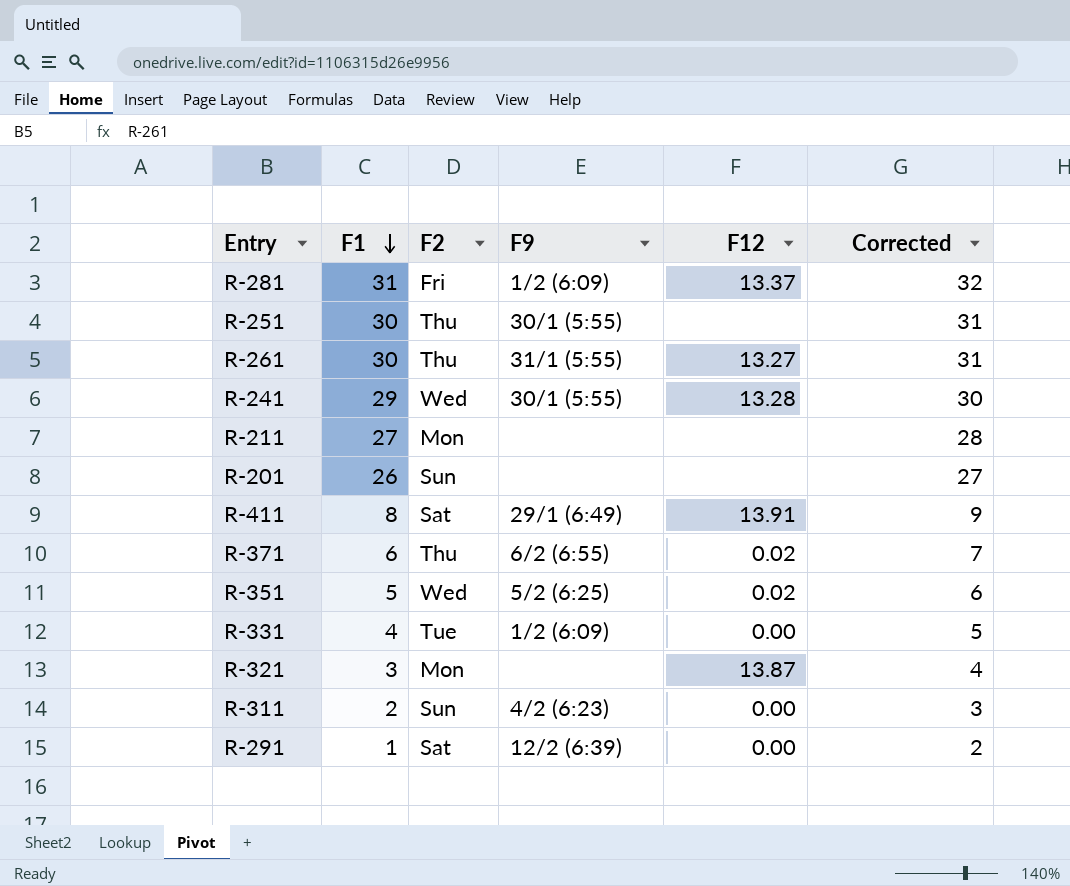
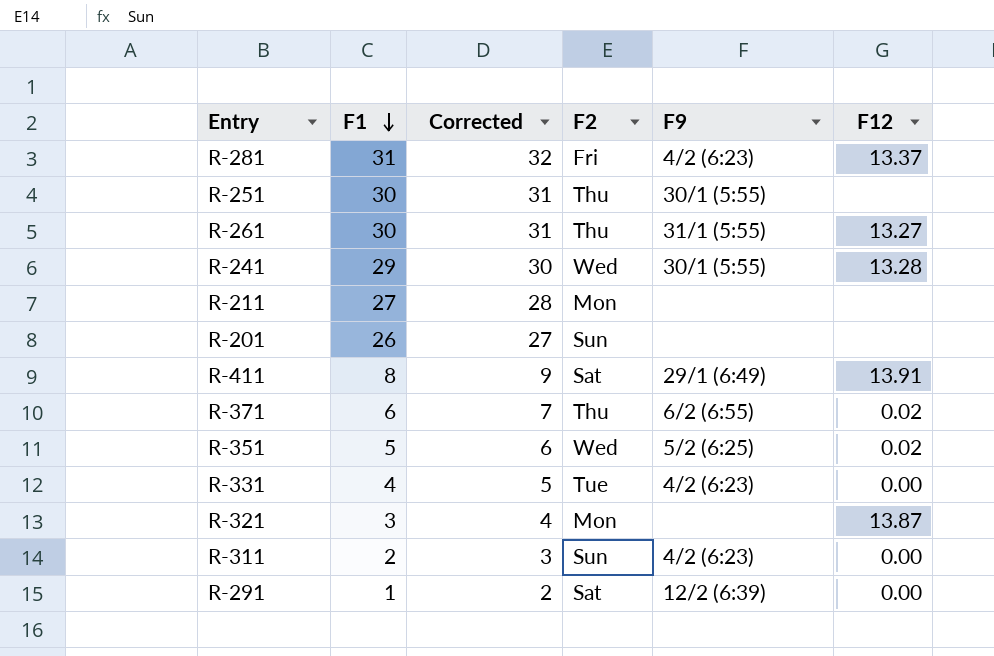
column Corrected | position: 6 -> 3
R-281 | F9: 1/2 (6:09) -> 4/2 (6:23)
R-331 | F9: 1/2 (6:09) -> 4/2 (6:23)

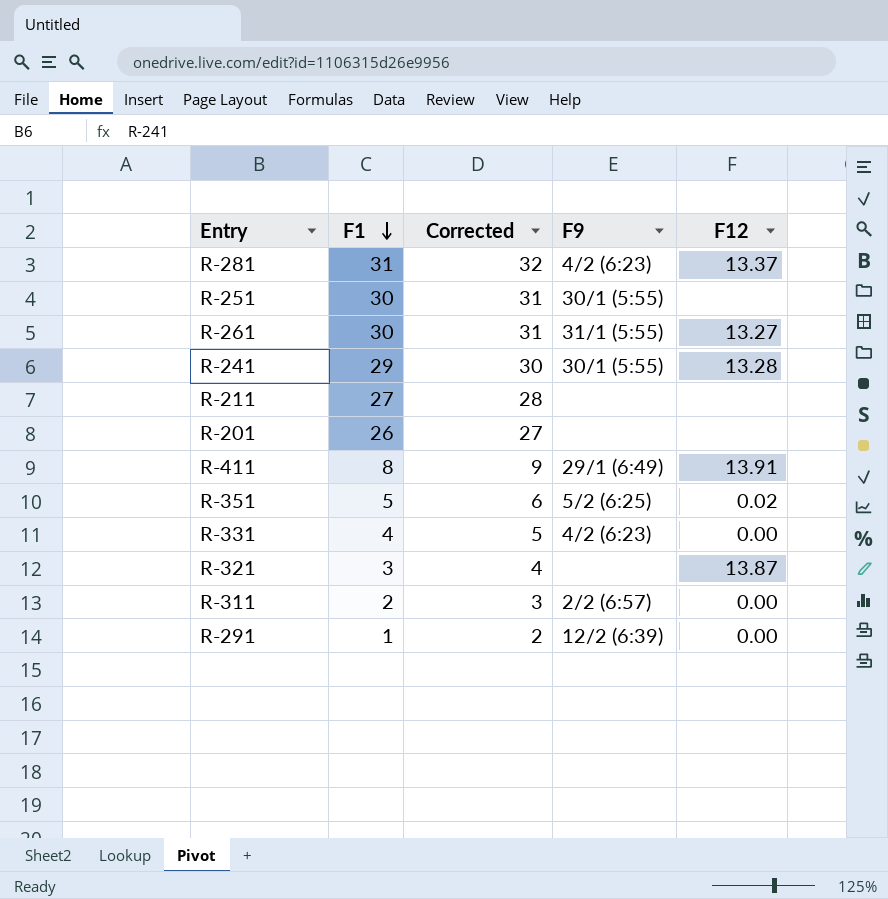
column F2 | position: 4 -> none
row R-371: 6 | 7 | Thu | 6/2 (6:55) | 0.02 -> none
R-311 | F9: 4/2 (6:23) -> 2/2 (6:57)

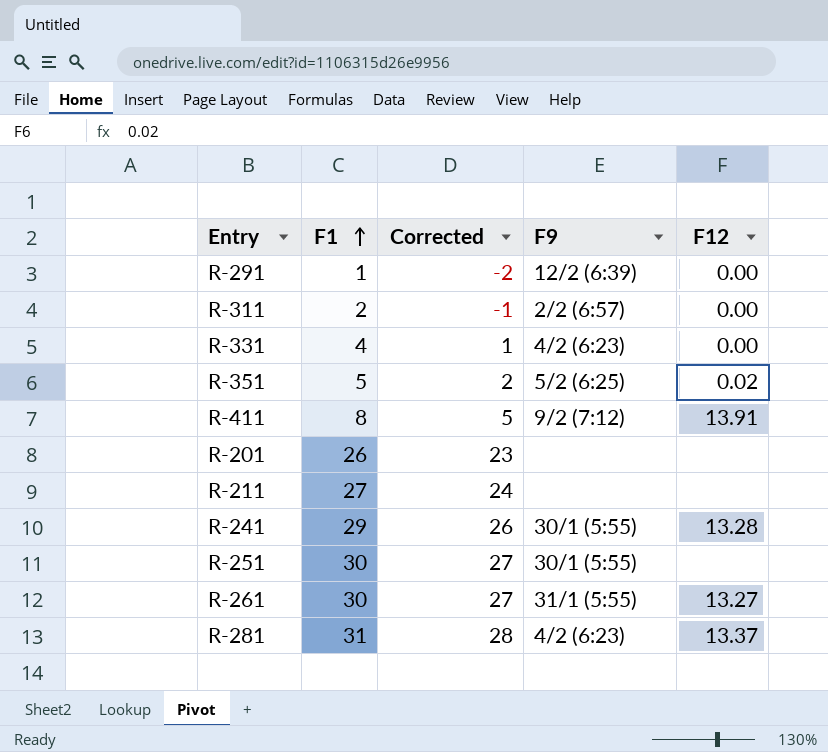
row order: F1 descending -> F1 ascending
column Corrected | formula: [F1] + 1 -> [F1] - 3
row R-321: 3 | 4 | none | 13.87 -> none
R-411 | F9: 29/1 (6:49) -> 9/2 (7:12)

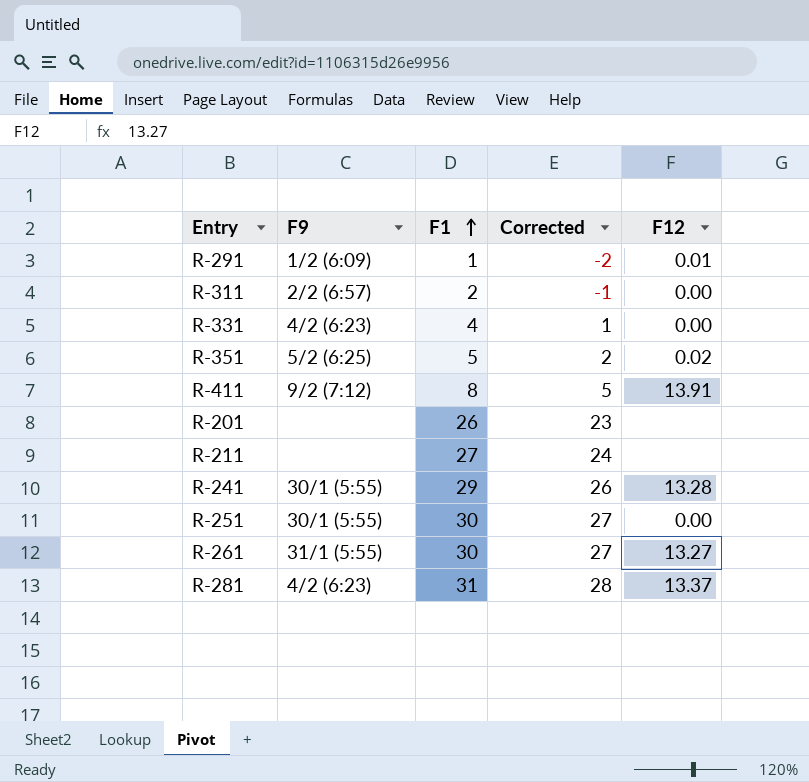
column F9 | position: 4 -> 2
R-291 | F9: 12/2 (6:39) -> 1/2 (6:09)
R-291 | F12: 0.00 -> 0.01
R-251 | F12: none -> 0.00

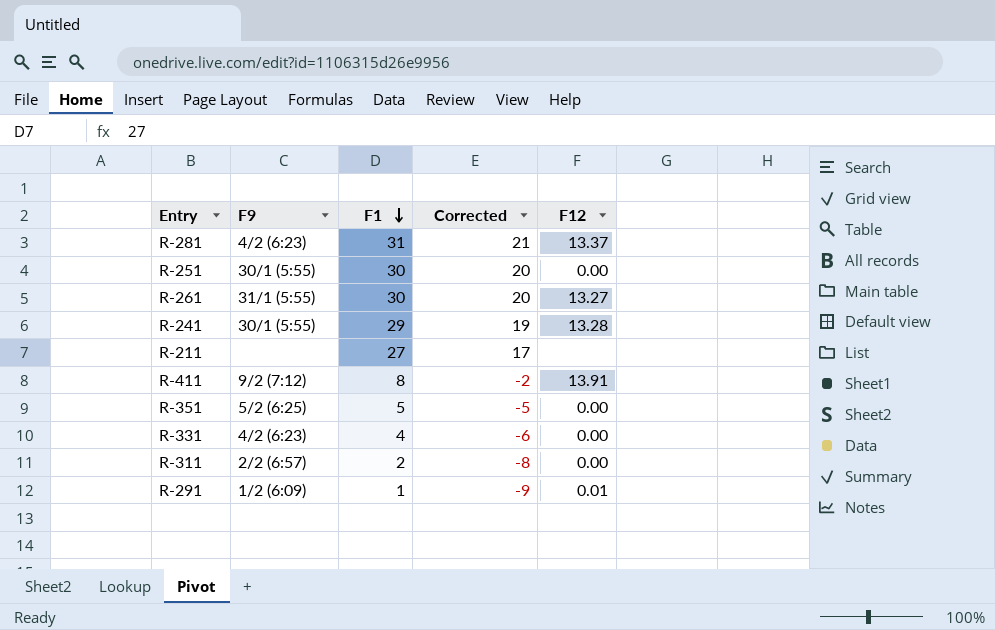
row order: F1 ascending -> F1 descending
column Corrected | formula: [F1] - 3 -> [F1] - 10
row R-201: none | 26 | 23 | none -> none
R-351 | F12: 0.02 -> 0.00

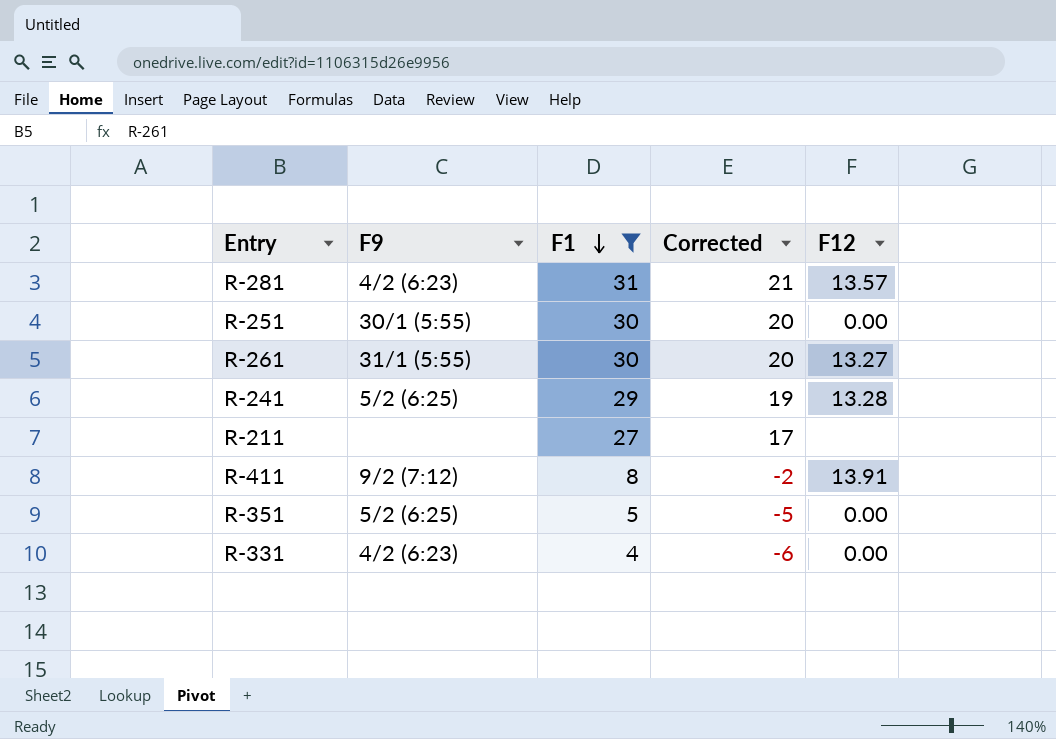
filter: none -> F1 >= 4
R-281 | F12: 13.37 -> 13.57
R-241 | F9: 30/1 (5:55) -> 5/2 (6:25)

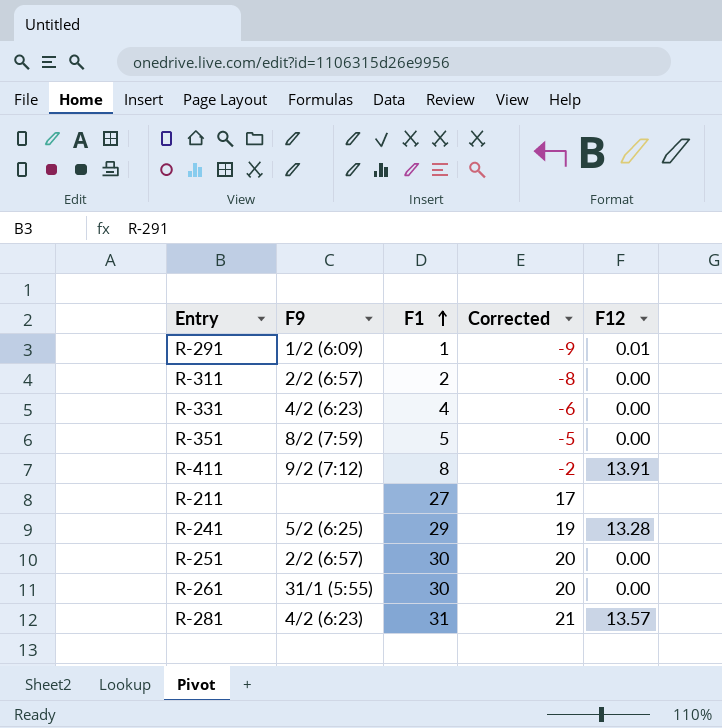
filter: F1 >= 4 -> none
row order: F1 descending -> F1 ascending
R-351 | F9: 5/2 (6:25) -> 8/2 (7:59)
R-251 | F9: 30/1 (5:55) -> 2/2 (6:57)
R-261 | F12: 13.27 -> 0.00

